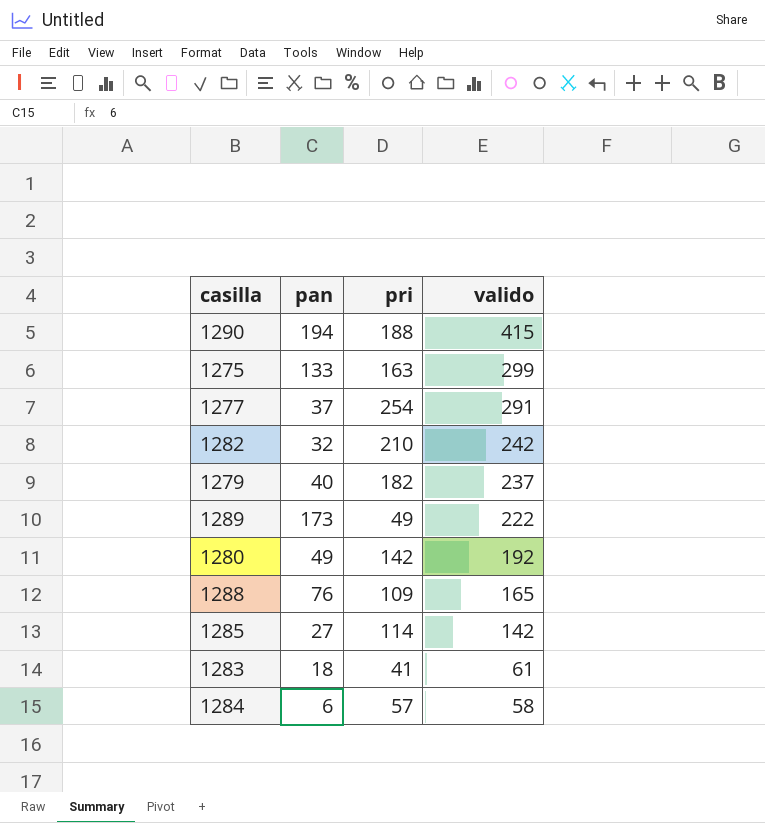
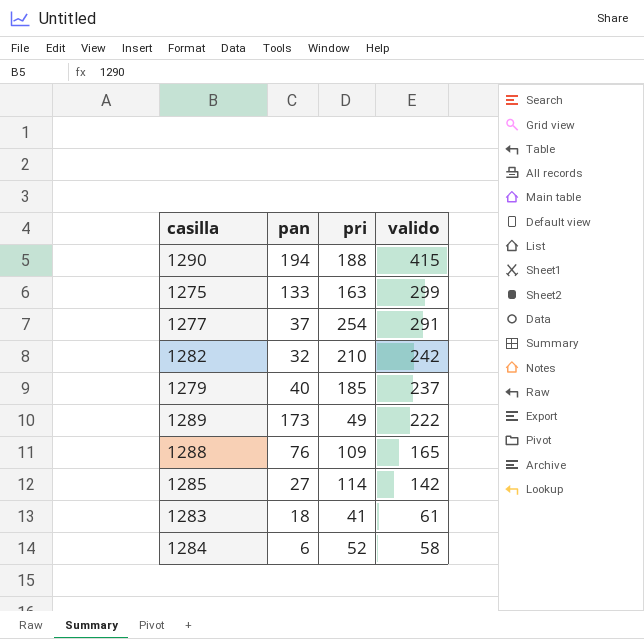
row 1280: 49 | 142 | 192 -> none
1279 | pri: 182 -> 185
1284 | pri: 57 -> 52

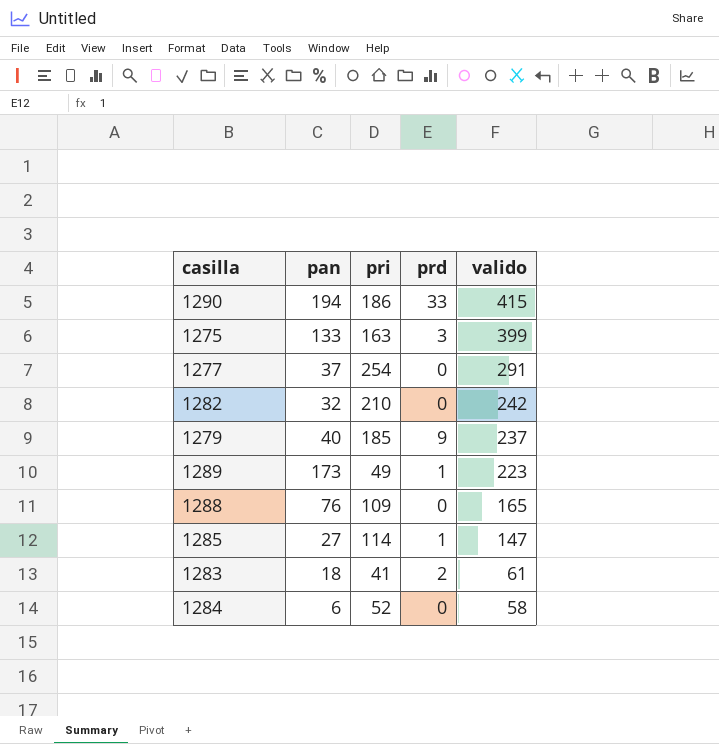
column prd | position: none -> 4
1290 | pri: 188 -> 186
1275 | valido: 299 -> 399
1289 | valido: 222 -> 223
1285 | valido: 142 -> 147

